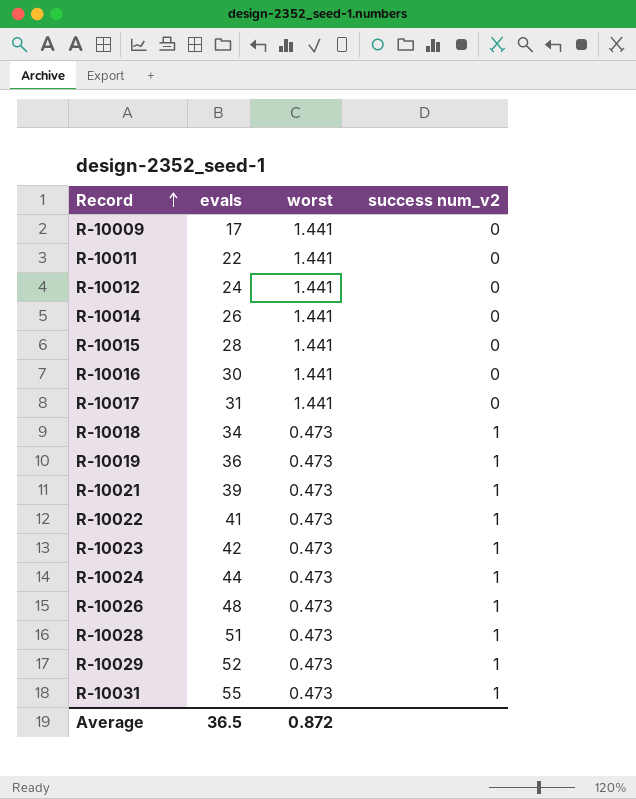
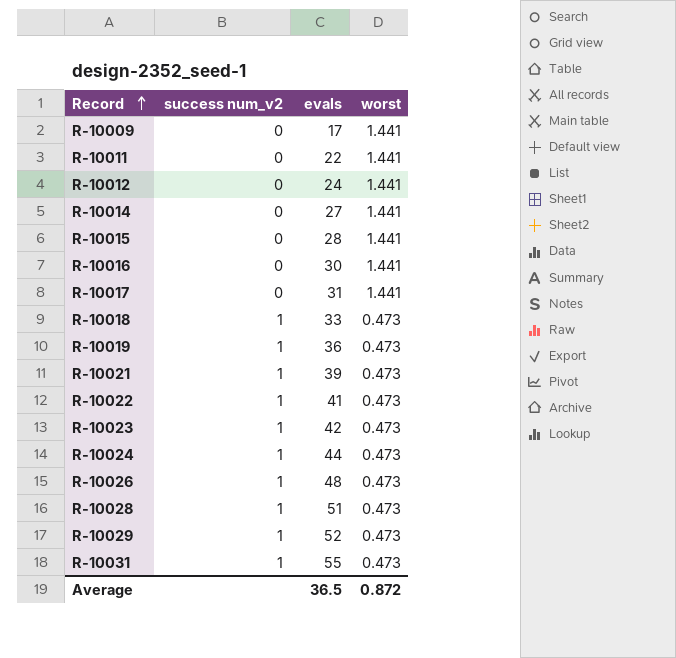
column success num_v2 | position: 4 -> 2
R-10014 | evals: 26 -> 27
R-10018 | evals: 34 -> 33

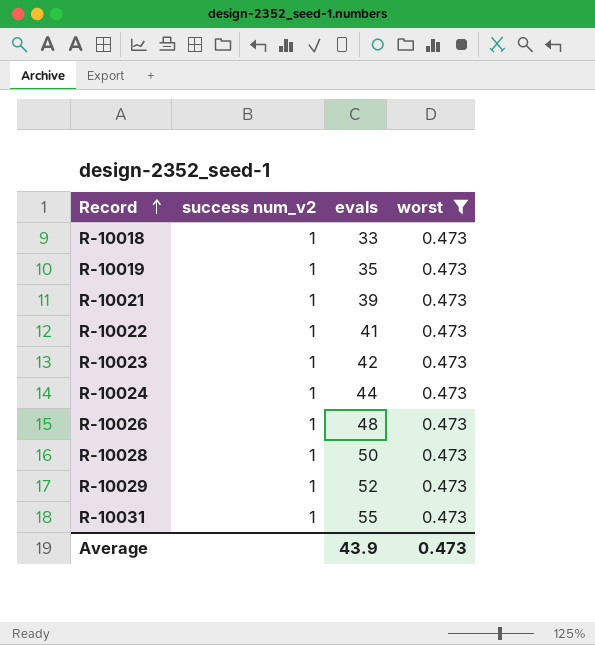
filter: none -> worst = 0.473
R-10019 | evals: 36 -> 35
R-10028 | evals: 51 -> 50
Average | evals: 36.5 -> 43.9
Average | worst: 0.872 -> 0.473

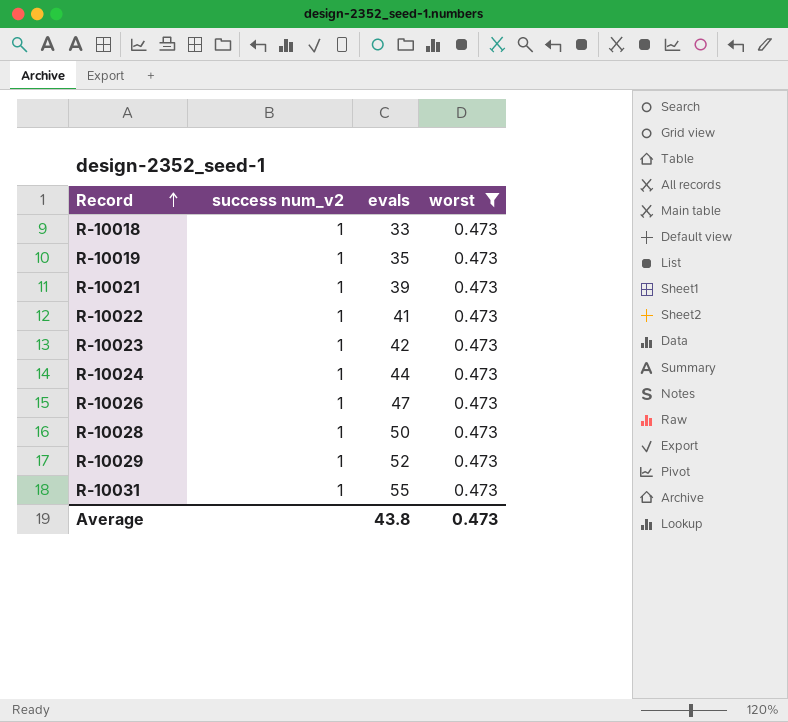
R-10026 | evals: 48 -> 47
Average | evals: 43.9 -> 43.8

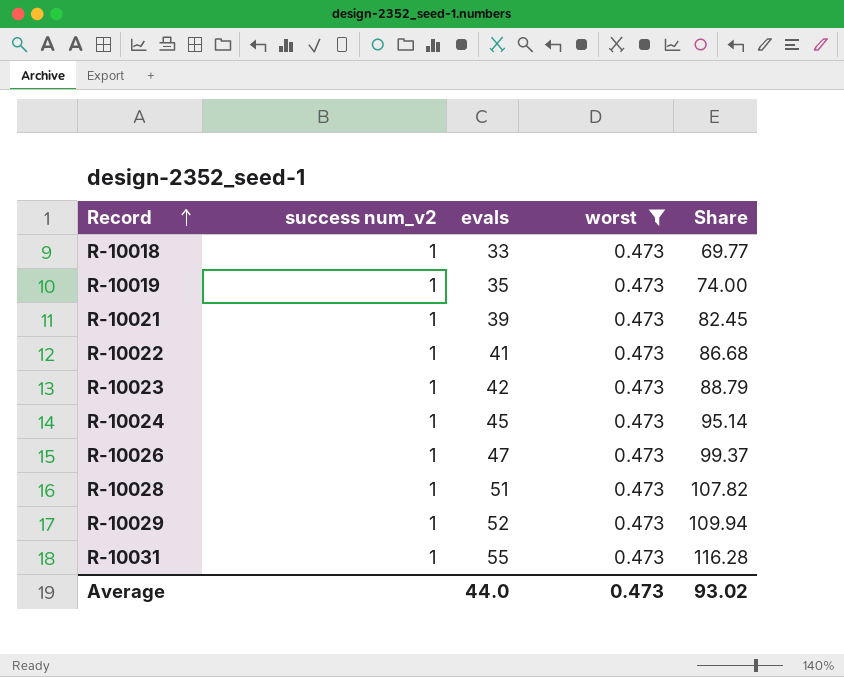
column Share | formula: none -> [evals] / [worst]
R-10024 | evals: 44 -> 45
R-10028 | evals: 50 -> 51
Average | evals: 43.8 -> 44.0

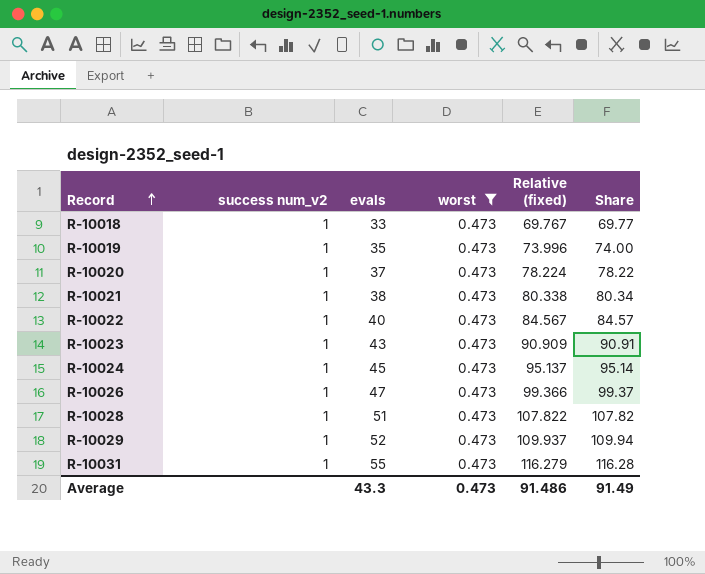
column Relative (fixed) | formula: none -> [evals] / [worst]
row R-10020: none -> 1 | 37 | 0.473 | 78.224 | 78.22
R-10021 | evals: 39 -> 38
R-10021 | Share: 82.45 -> 80.34
R-10022 | evals: 41 -> 40
R-10022 | Share: 86.68 -> 84.57
R-10023 | evals: 42 -> 43
R-10023 | Share: 88.79 -> 90.91
Average | evals: 44.0 -> 43.3
Average | Share: 93.02 -> 91.49

